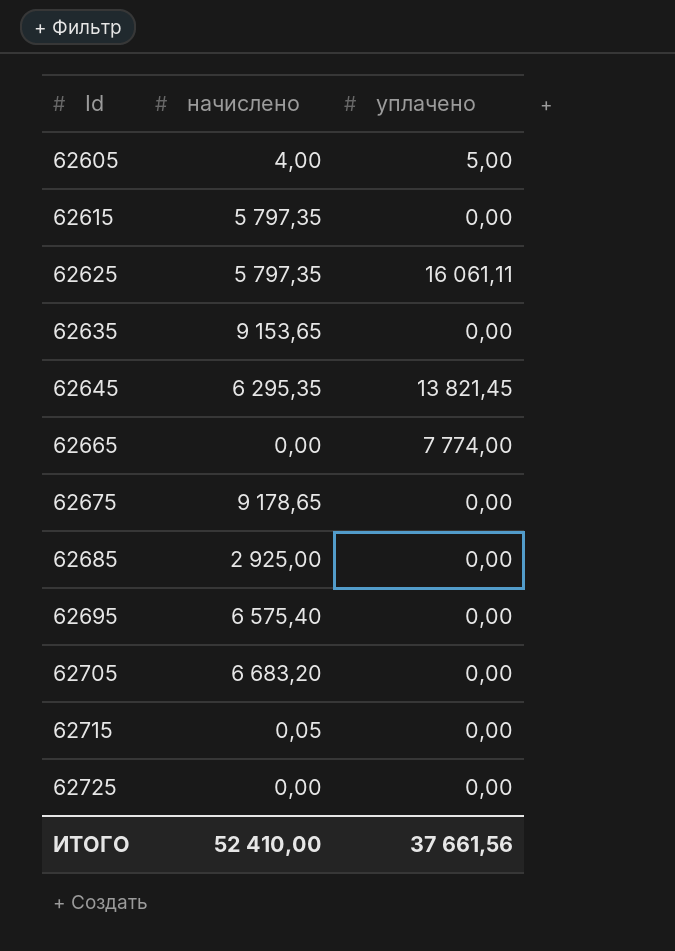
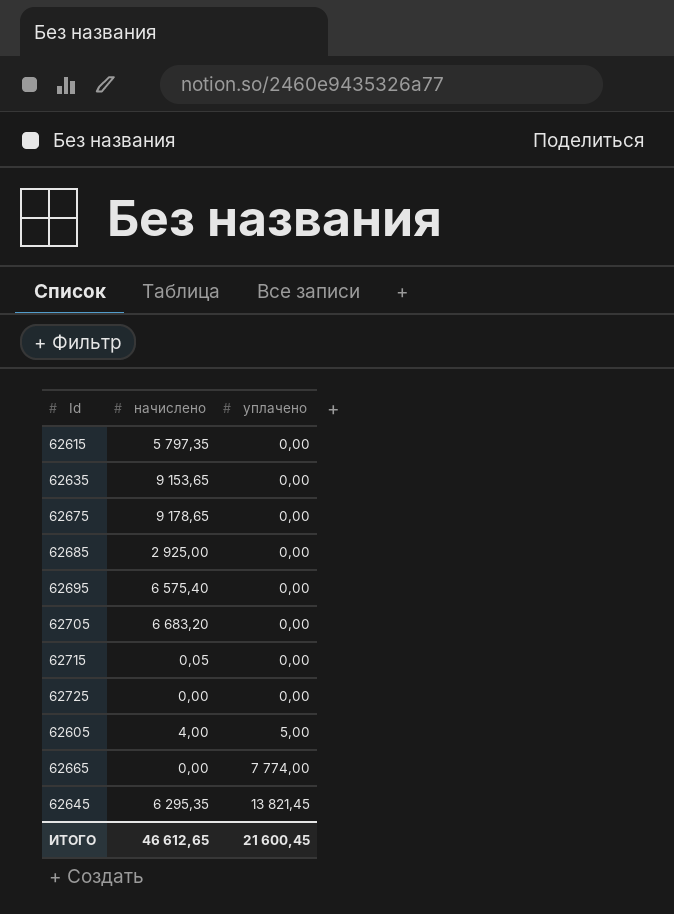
row order: Id ascending -> уплачено ascending
row 62625: 5 797,35 | 16 061,11 -> none
ИТОГО | начислено: 52 410,00 -> 46 612,65
ИТОГО | уплачено: 37 661,56 -> 21 600,45

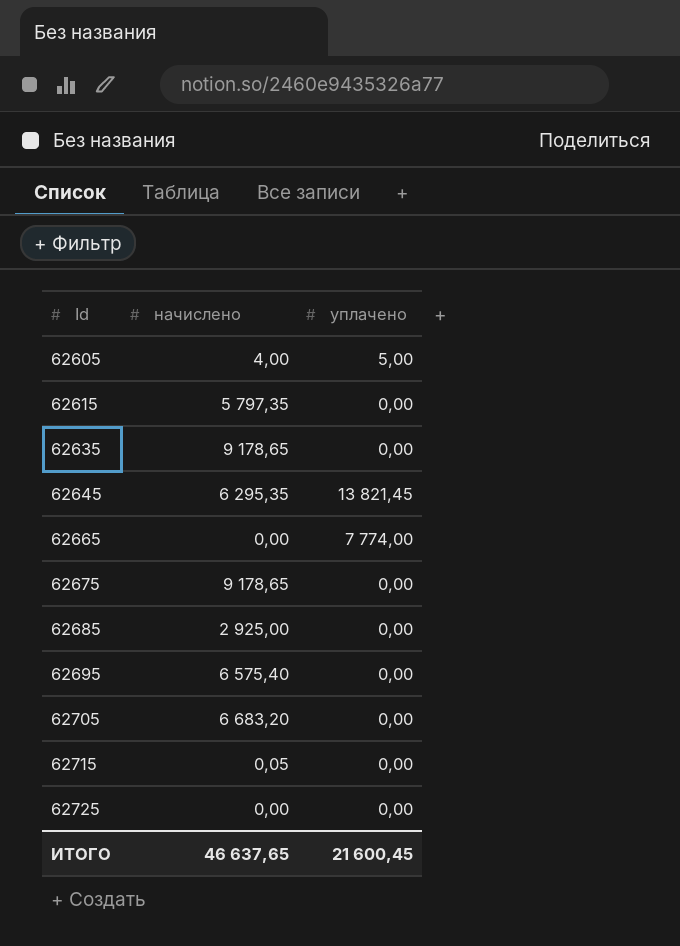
row order: уплачено ascending -> Id ascending
62635 | начислено: 9 153,65 -> 9 178,65
ИТОГО | начислено: 46 612,65 -> 46 637,65

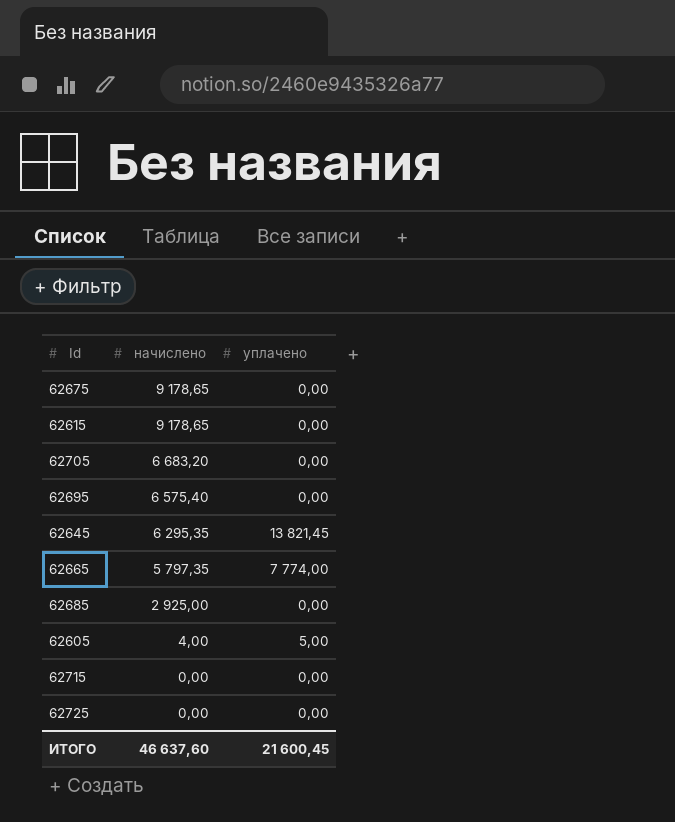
row order: Id ascending -> начислено descending
row 62635: 9 178,65 | 0,00 -> none
62615 | начислено: 5 797,35 -> 9 178,65
62665 | начислено: 0,00 -> 5 797,35
62715 | начислено: 0,05 -> 0,00
ИТОГО | начислено: 46 637,65 -> 46 637,60

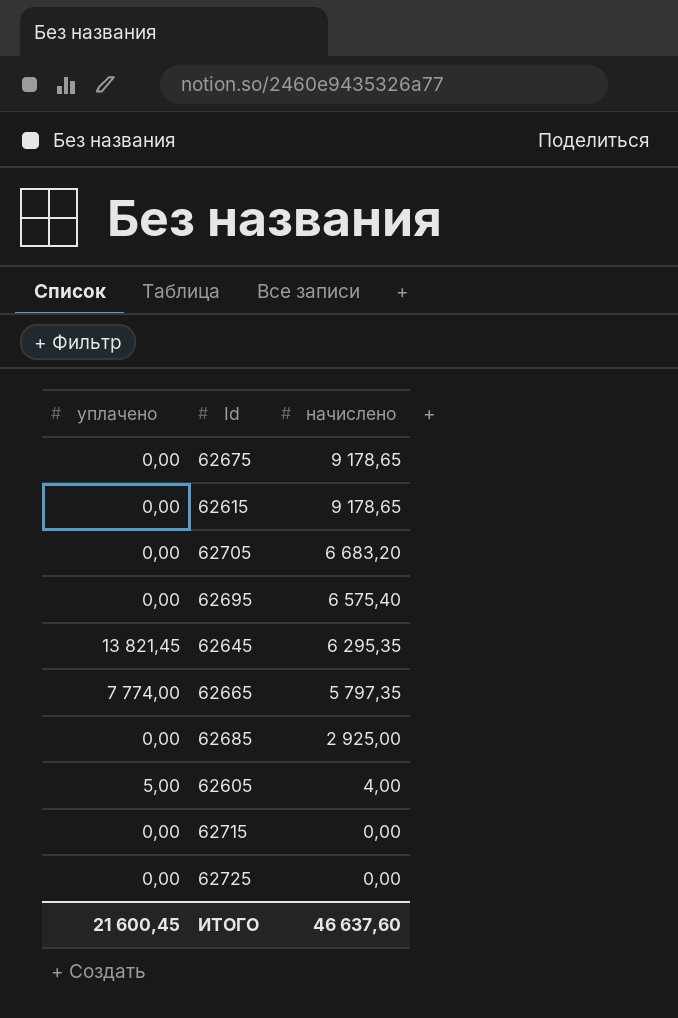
column уплачено | position: 3 -> 1

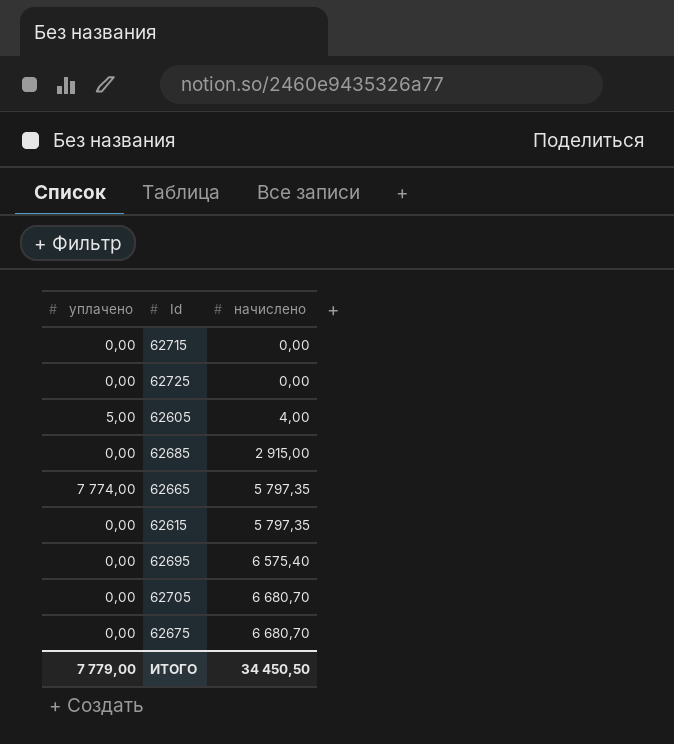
row order: начислено descending -> начислено ascending
row 62645: 13 821,45 | 6 295,35 -> none
62685 | начислено: 2 925,00 -> 2 915,00
62615 | начислено: 9 178,65 -> 5 797,35
62705 | начислено: 6 683,20 -> 6 680,70
62675 | начислено: 9 178,65 -> 6 680,70
ИТОГО | уплачено: 21 600,45 -> 7 779,00
ИТОГО | начислено: 46 637,60 -> 34 450,50

